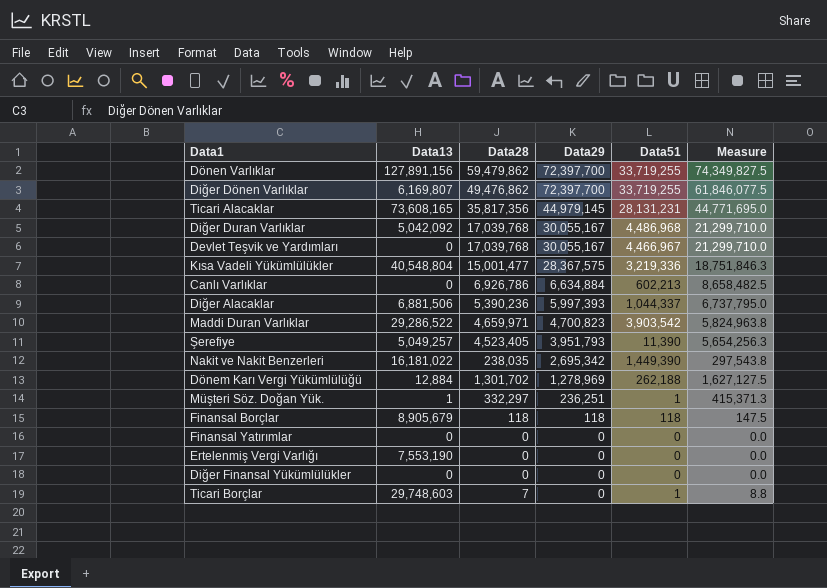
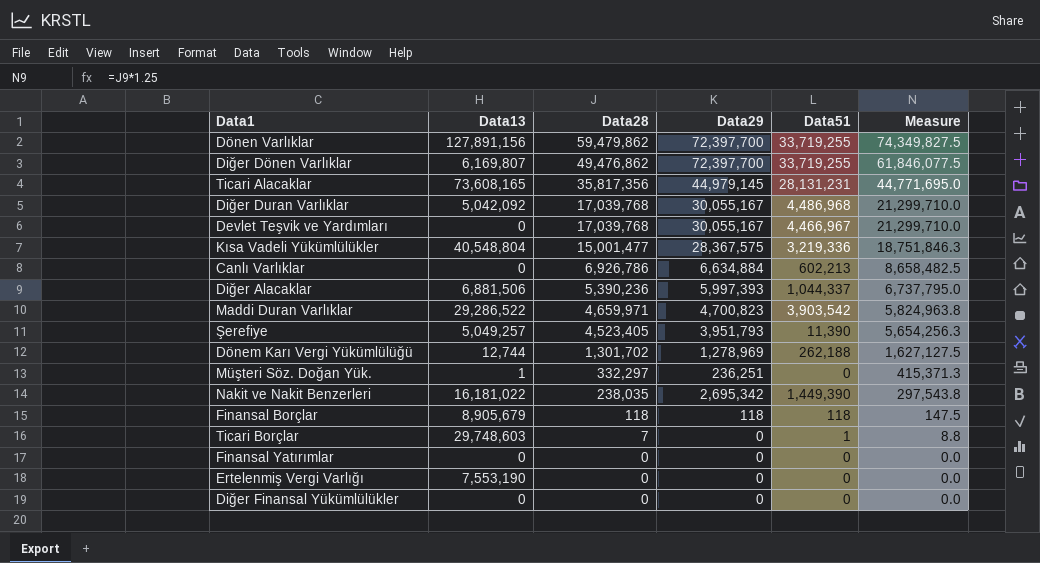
row order: Data29 descending -> Data28 descending
Dönem Karı Vergi Yükümlülüğü | Data13: 12,884 -> 12,744
Müşteri Söz. Doğan Yük. | Data51: 1 -> 0

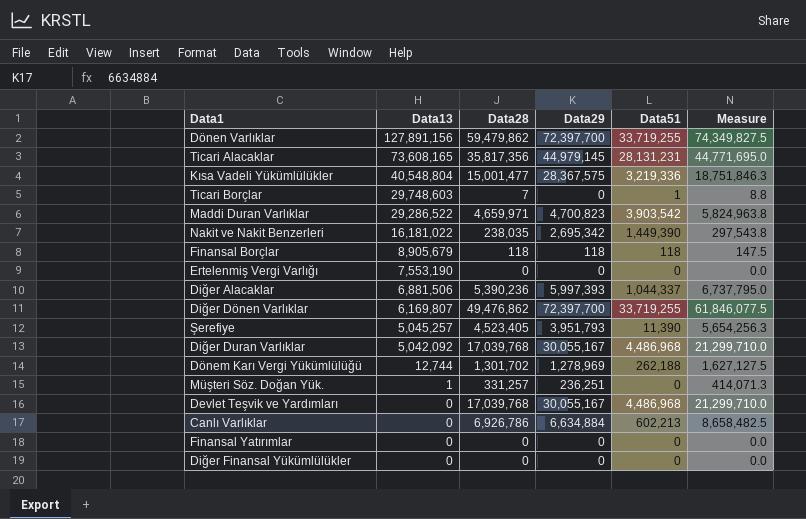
row order: Data28 descending -> Data13 descending
Şerefiye | Data13: 5,049,257 -> 5,045,257
Müşteri Söz. Doğan Yük. | Data28: 332,297 -> 331,257
Müşteri Söz. Doğan Yük. | Measure: 415,371.3 -> 414,071.3
Devlet Teşvik ve Yardımları | Data51: 4,466,967 -> 4,486,968

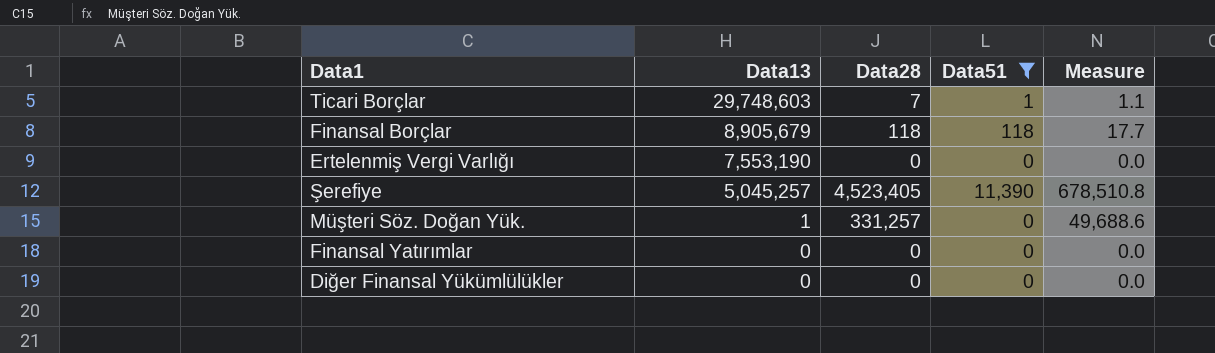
filter: none -> Data51 <= 11,390
column Data29 | position: 4 -> none
column Measure | formula: [Data28] * 1.25 -> [Data28] * 0.15

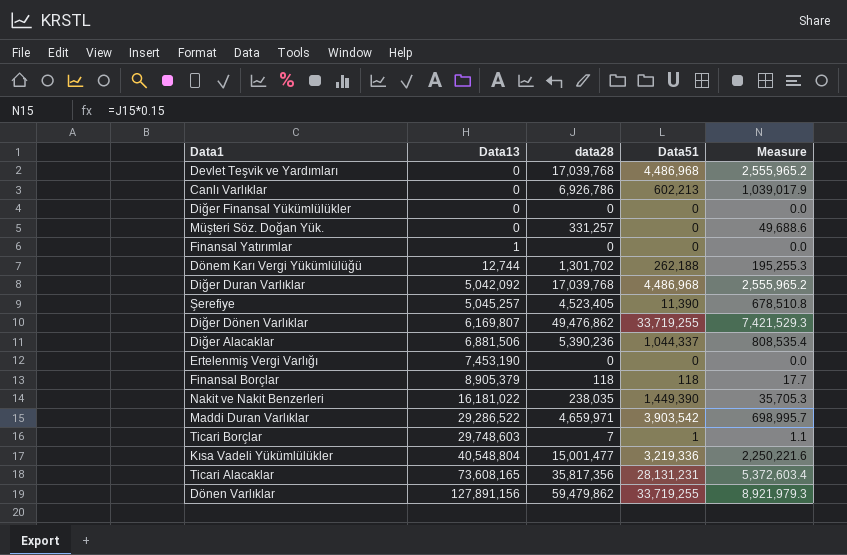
filter: Data51 <= 11,390 -> none
row order: Data13 descending -> Data13 ascending
column name: Data28 -> data28
Müşteri Söz. Doğan Yük. | Data13: 1 -> 0
Finansal Yatırımlar | Data13: 0 -> 1
Ertelenmiş Vergi Varlığı | Data13: 7,553,190 -> 7,453,190
Finansal Borçlar | Data13: 8,905,679 -> 8,905,379

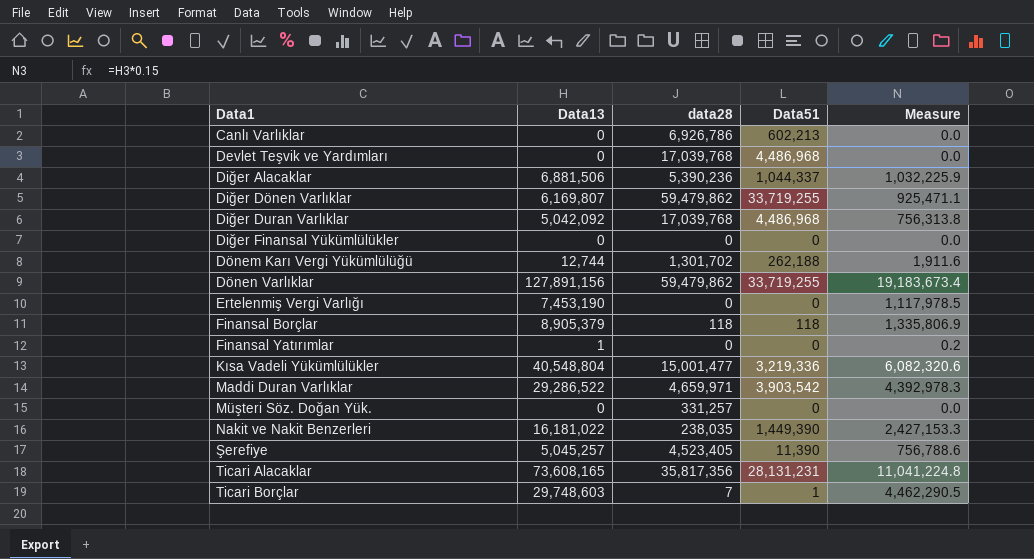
row order: Data13 ascending -> Data1 ascending
column Measure | formula: [data28] * 0.15 -> [Data13] * 0.15
Diğer Dönen Varlıklar | data28: 49,476,862 -> 59,479,862

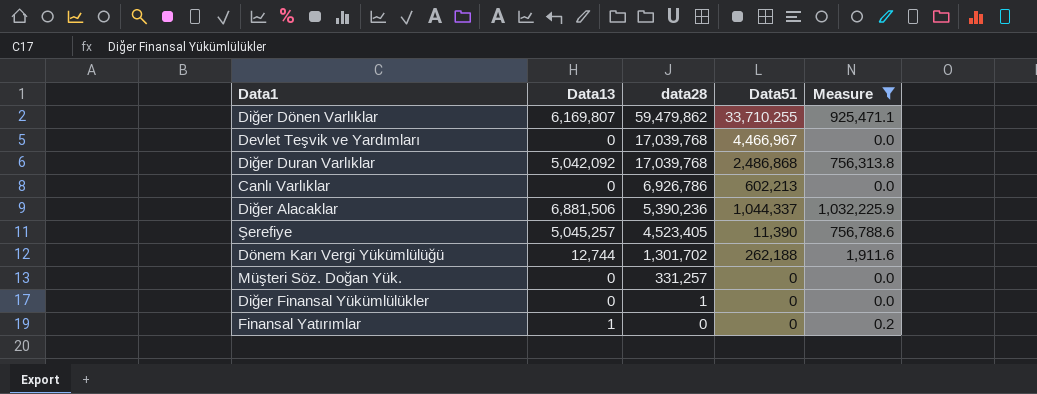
filter: none -> Measure <= 1,032,225.9
row order: Data1 ascending -> data28 descending
Diğer Dönen Varlıklar | Data51: 33,719,255 -> 33,710,255
Devlet Teşvik ve Yardımları | Data51: 4,486,968 -> 4,466,967
Diğer Duran Varlıklar | Data51: 4,486,968 -> 2,486,868
Diğer Finansal Yükümlülükler | data28: 0 -> 1

